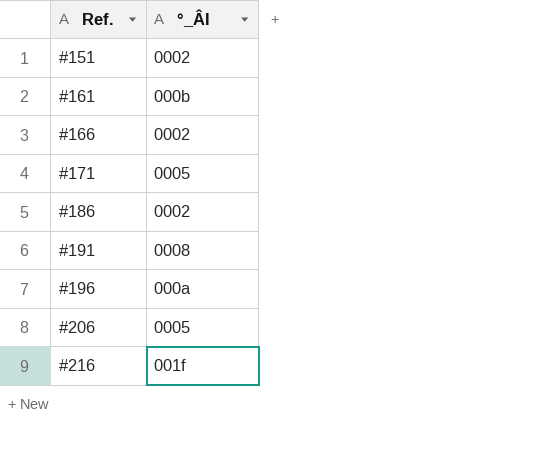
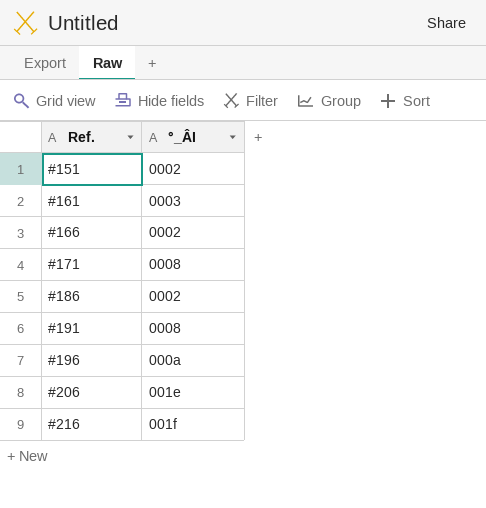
#161 | °_ÂI: 000b -> 0003
#171 | °_ÂI: 0005 -> 0008
#206 | °_ÂI: 0005 -> 001e

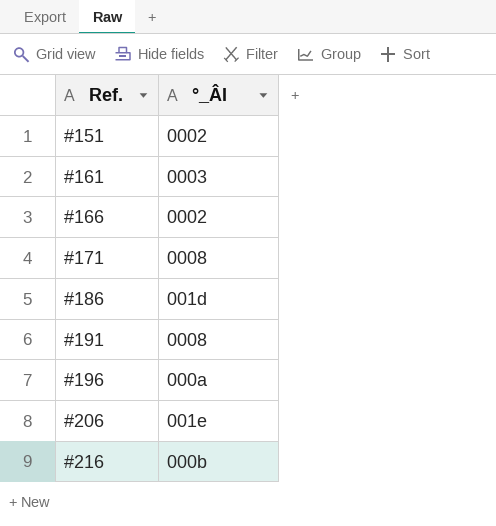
#186 | °_ÂI: 0002 -> 001d
#216 | °_ÂI: 001f -> 000b

